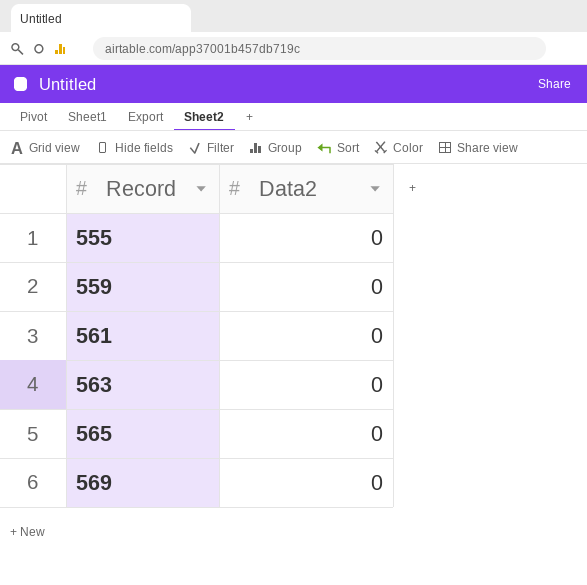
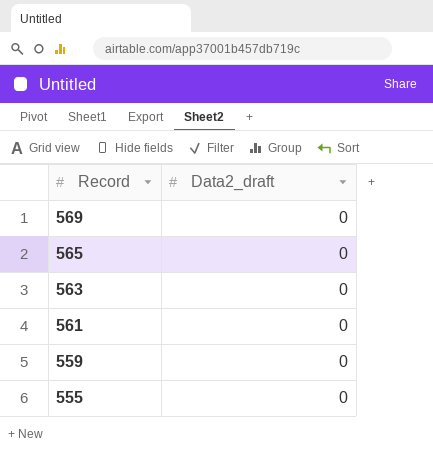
row order: Record ascending -> Record descending
column name: Data2 -> Data2_draft

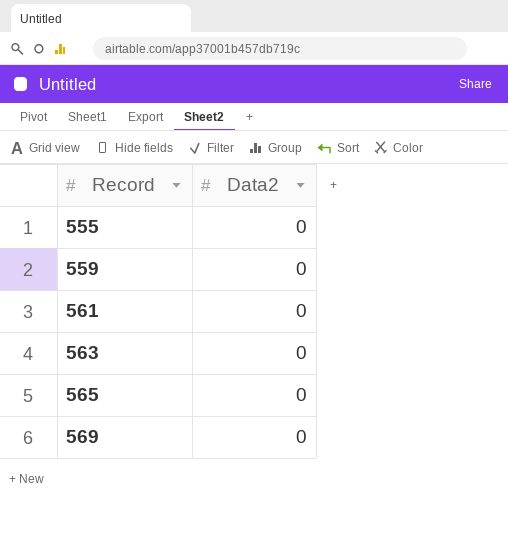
row order: Record descending -> Record ascending
column name: Data2_draft -> Data2

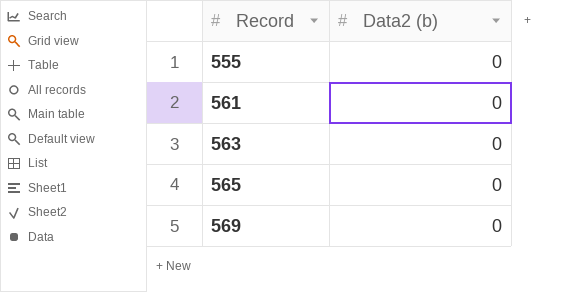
column name: Data2 -> Data2 (b)
row 559: 0 -> none

